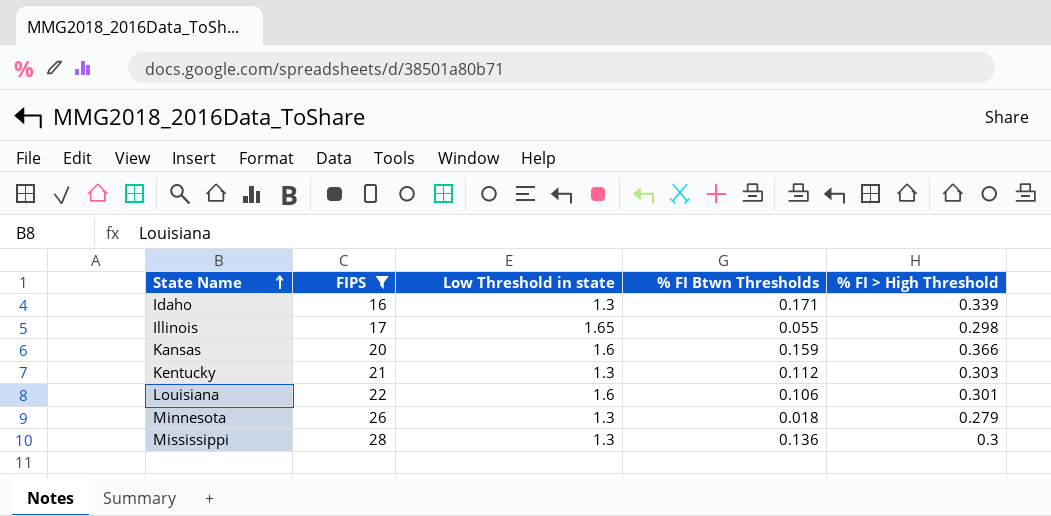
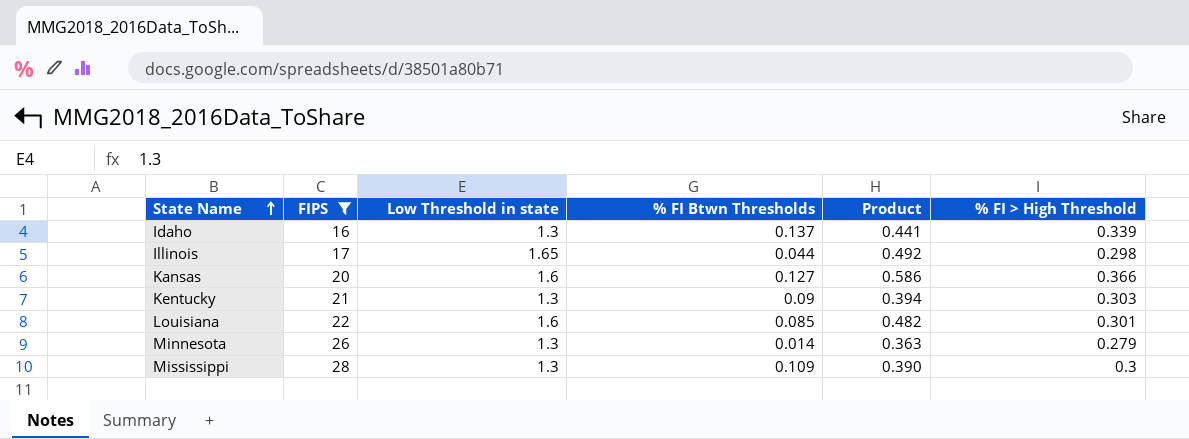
column Product | formula: none -> [Low Threshold in state] * [% FI > High Threshold]
Idaho | % FI Btwn Thresholds: 0.171 -> 0.137
Illinois | % FI Btwn Thresholds: 0.055 -> 0.044
Kansas | % FI Btwn Thresholds: 0.159 -> 0.127
Kentucky | % FI Btwn Thresholds: 0.112 -> 0.09
Louisiana | % FI Btwn Thresholds: 0.106 -> 0.085
Minnesota | % FI Btwn Thresholds: 0.018 -> 0.014
Mississippi | % FI Btwn Thresholds: 0.136 -> 0.109

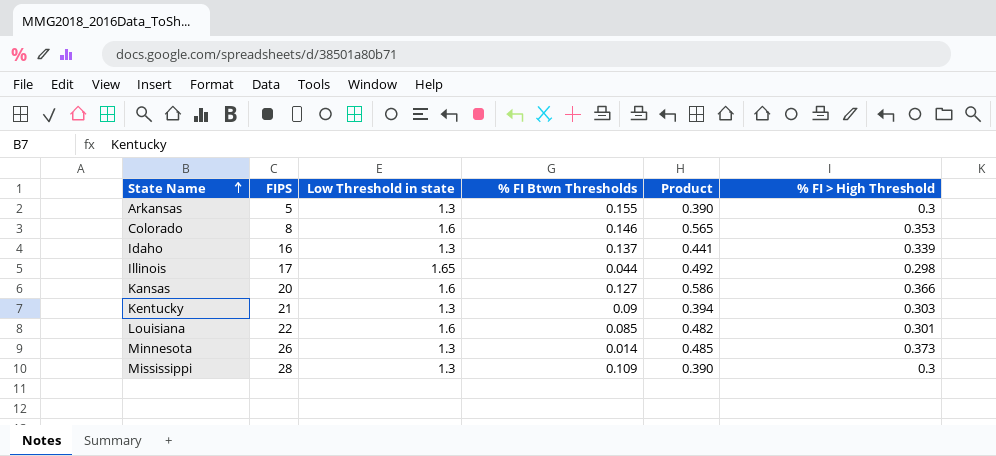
filter: FIPS >= 16 -> none
Minnesota | Product: 0.363 -> 0.485
Minnesota | % FI > High Threshold: 0.279 -> 0.373

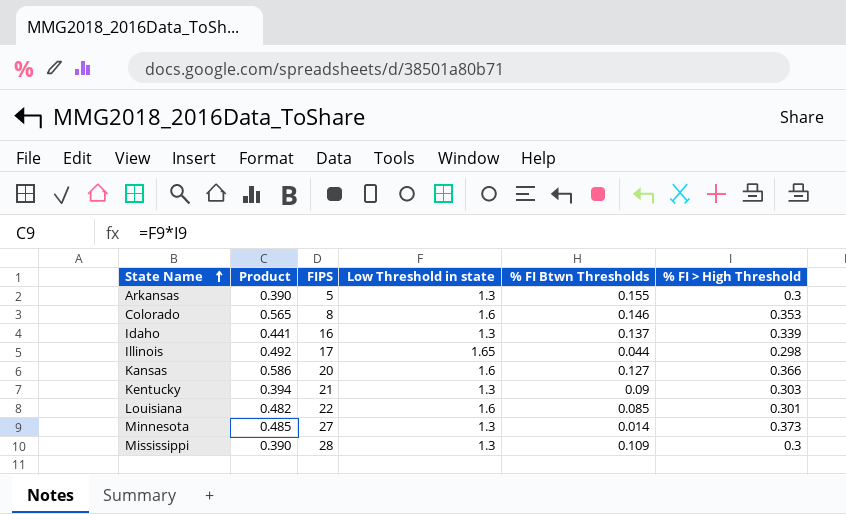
column Product | position: 5 -> 2
Minnesota | FIPS: 26 -> 27

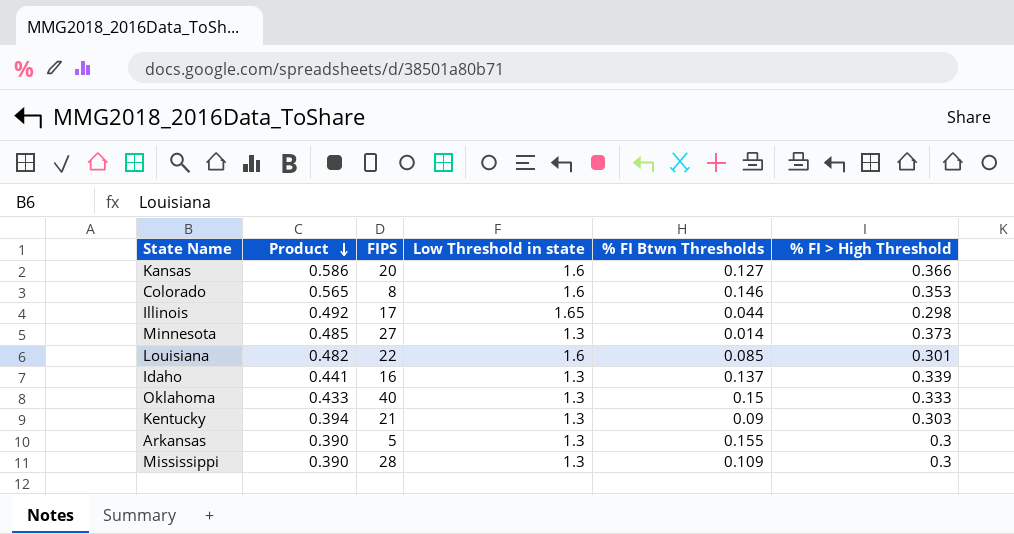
row order: State Name ascending -> Product descending
row Oklahoma: none -> 0.433 | 40 | 1.3 | 0.15 | 0.333

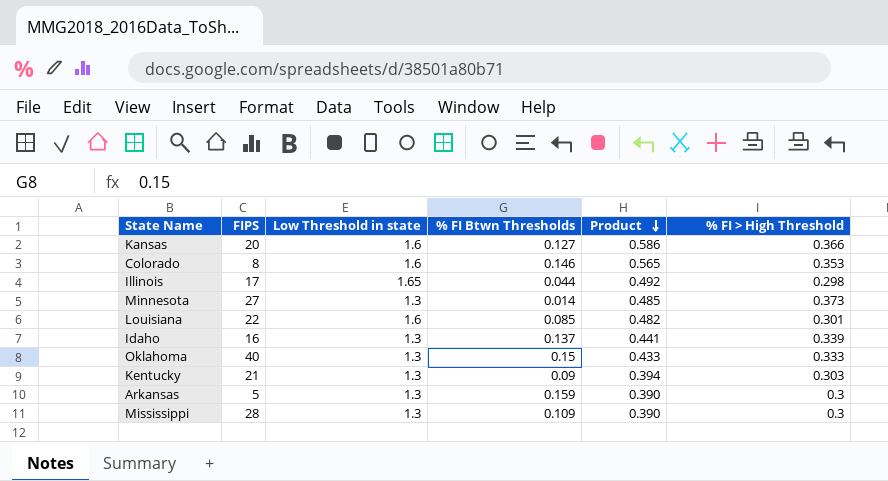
column Product | position: 2 -> 5
Arkansas | % FI Btwn Thresholds: 0.155 -> 0.159

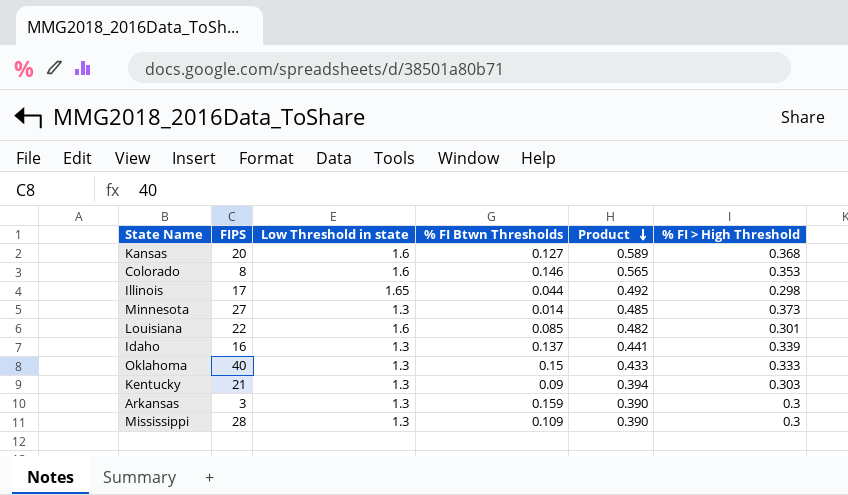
Kansas | Product: 0.586 -> 0.589
Kansas | % FI > High Threshold: 0.366 -> 0.368
Arkansas | FIPS: 5 -> 3

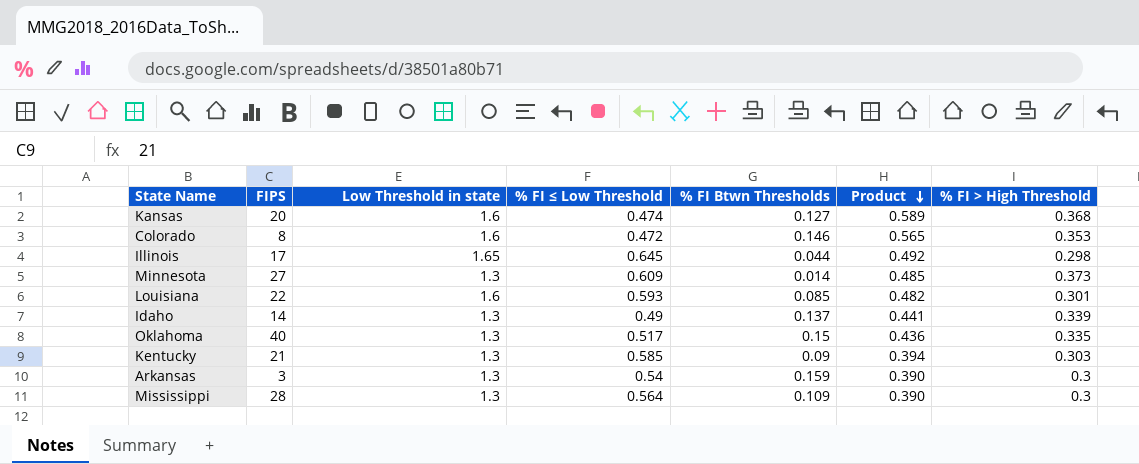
column % FI ≤ Low Threshold | position: none -> 4
Idaho | FIPS: 16 -> 14
Oklahoma | Product: 0.433 -> 0.436
Oklahoma | % FI > High Threshold: 0.333 -> 0.335

